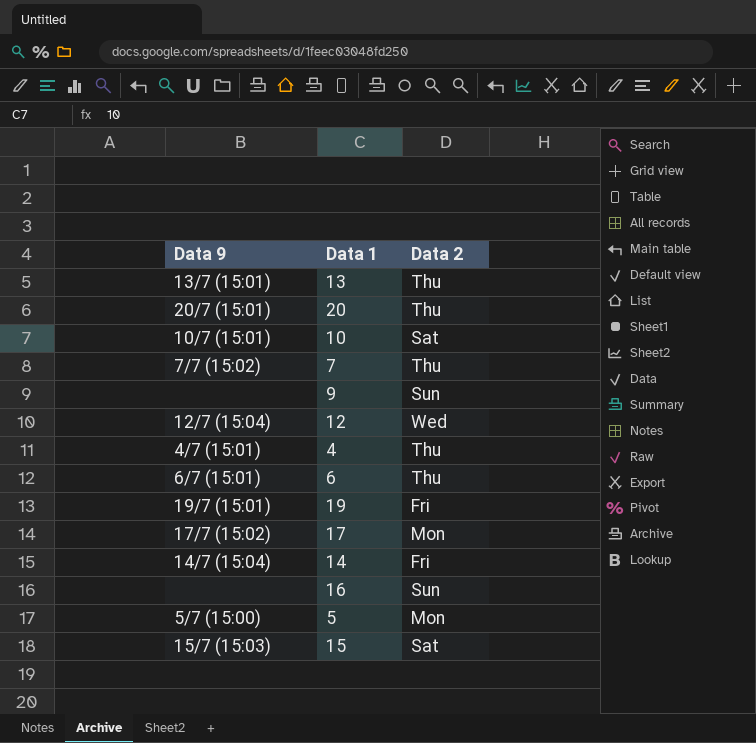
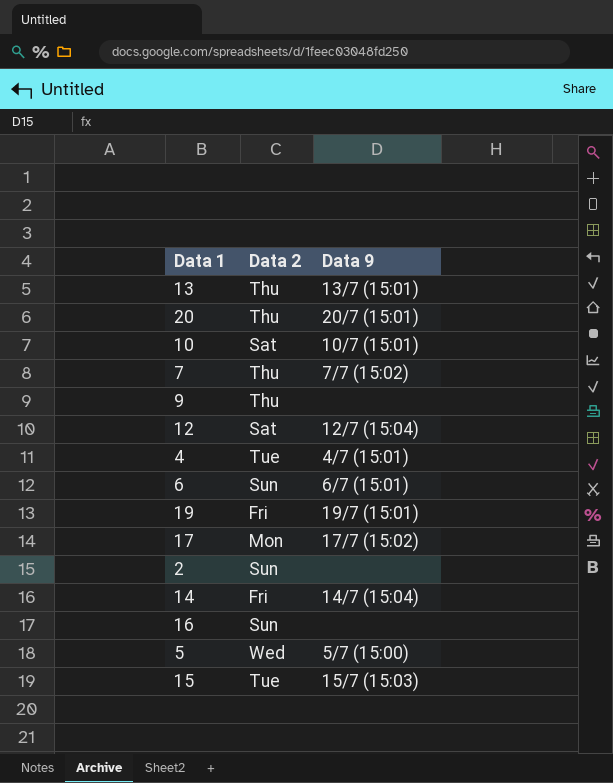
column Data 9 | position: 1 -> 3
9 | Data 2: Sun -> Thu
12 | Data 2: Wed -> Sat
4 | Data 2: Thu -> Tue
6 | Data 2: Thu -> Sun
row 2: none -> Sun | none
5 | Data 2: Mon -> Wed
15 | Data 2: Sat -> Tue

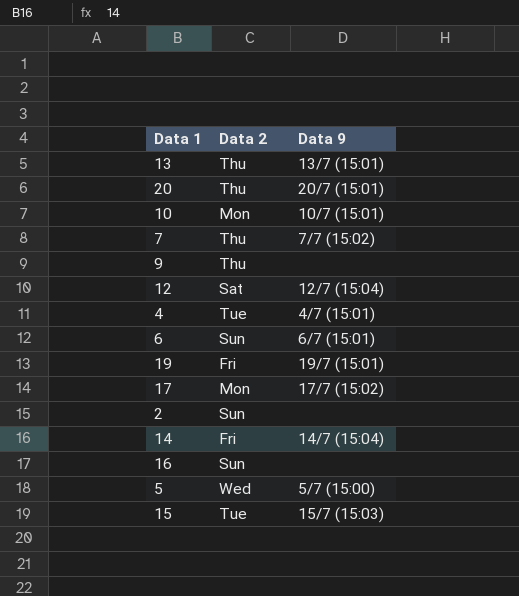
10 | Data 2: Sat -> Mon

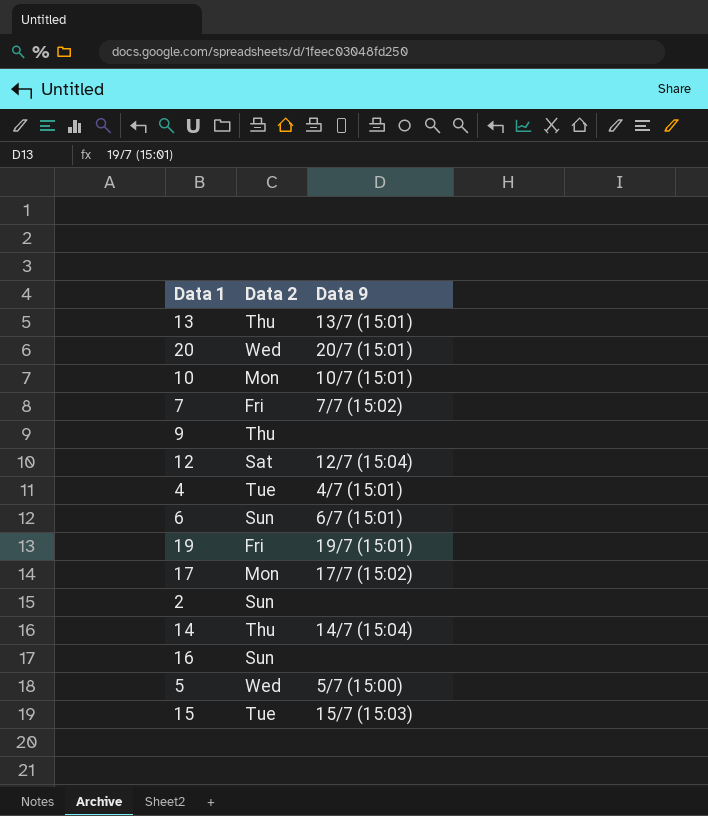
20 | Data 2: Thu -> Wed
7 | Data 2: Thu -> Fri
14 | Data 2: Fri -> Thu

